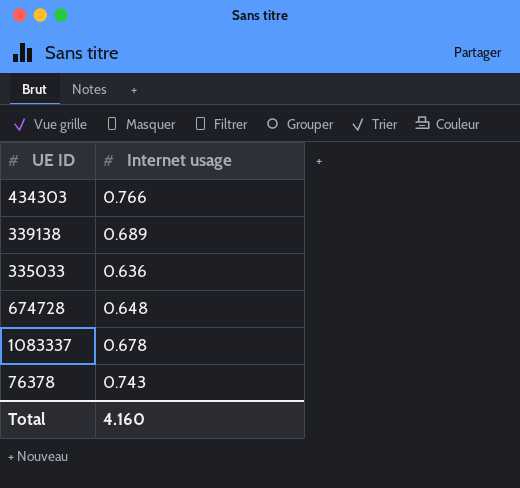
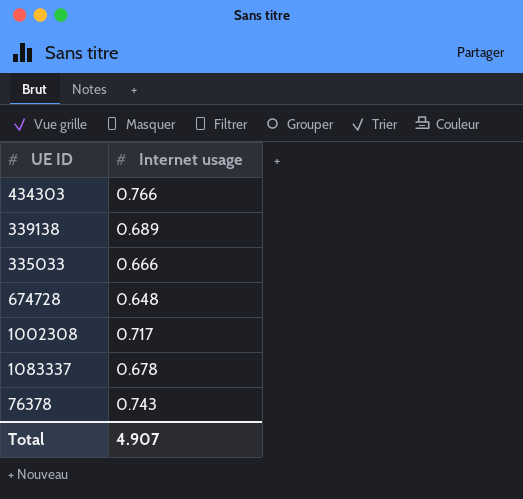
335033 | Internet usage: 0.636 -> 0.666
row 1002308: none -> 0.717
Total | Internet usage: 4.160 -> 4.907

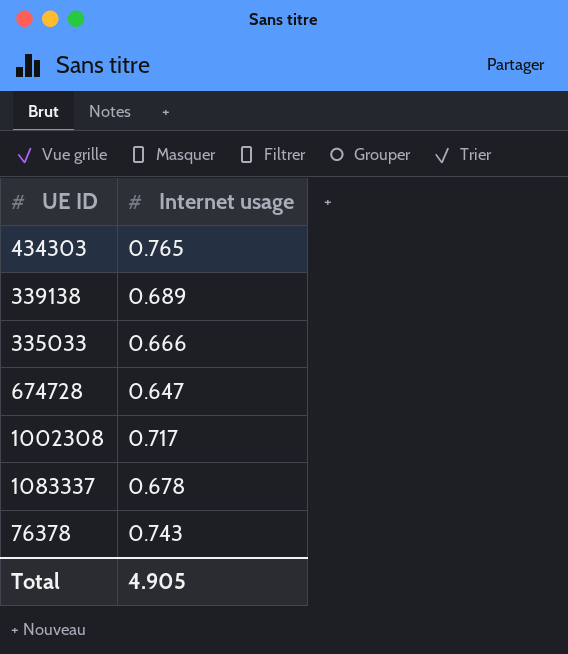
434303 | Internet usage: 0.766 -> 0.765
674728 | Internet usage: 0.648 -> 0.647
Total | Internet usage: 4.907 -> 4.905

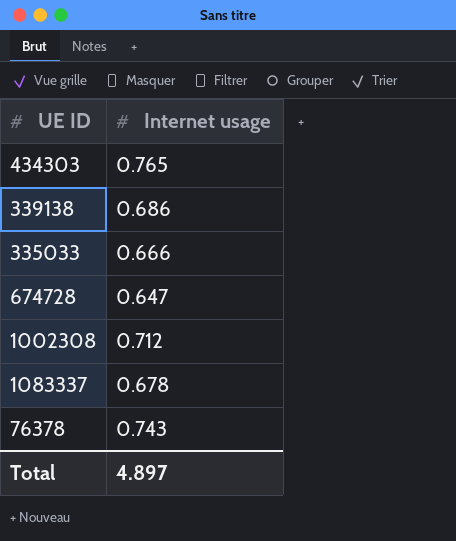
339138 | Internet usage: 0.689 -> 0.686
1002308 | Internet usage: 0.717 -> 0.712
Total | Internet usage: 4.905 -> 4.897

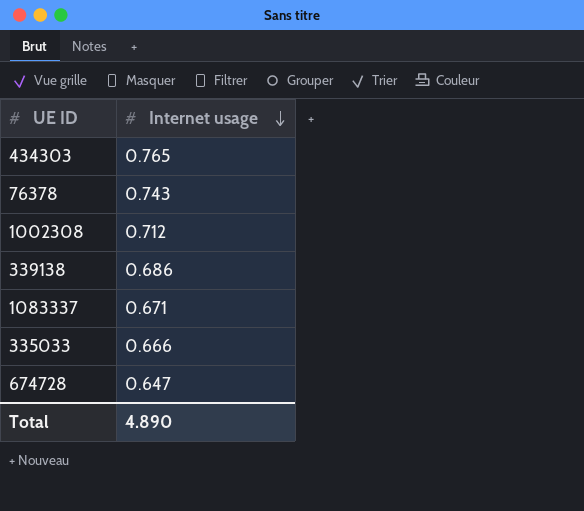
row order: none -> Internet usage descending
1083337 | Internet usage: 0.678 -> 0.671
Total | Internet usage: 4.897 -> 4.890

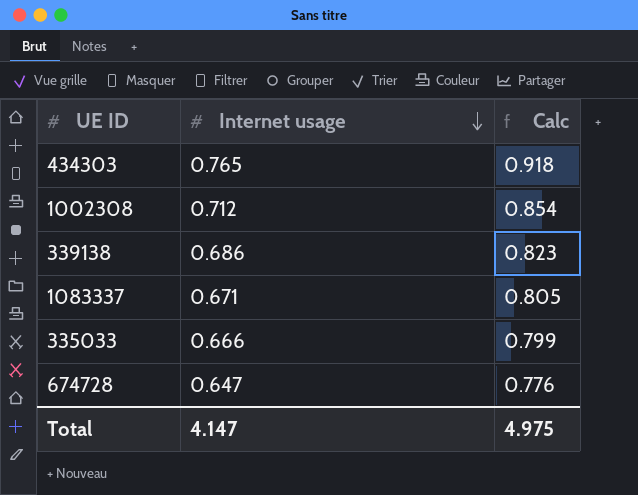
column Calc | formula: none -> [Internet usage] * 1.2
row 76378: 0.743 -> none
Total | Internet usage: 4.890 -> 4.147

